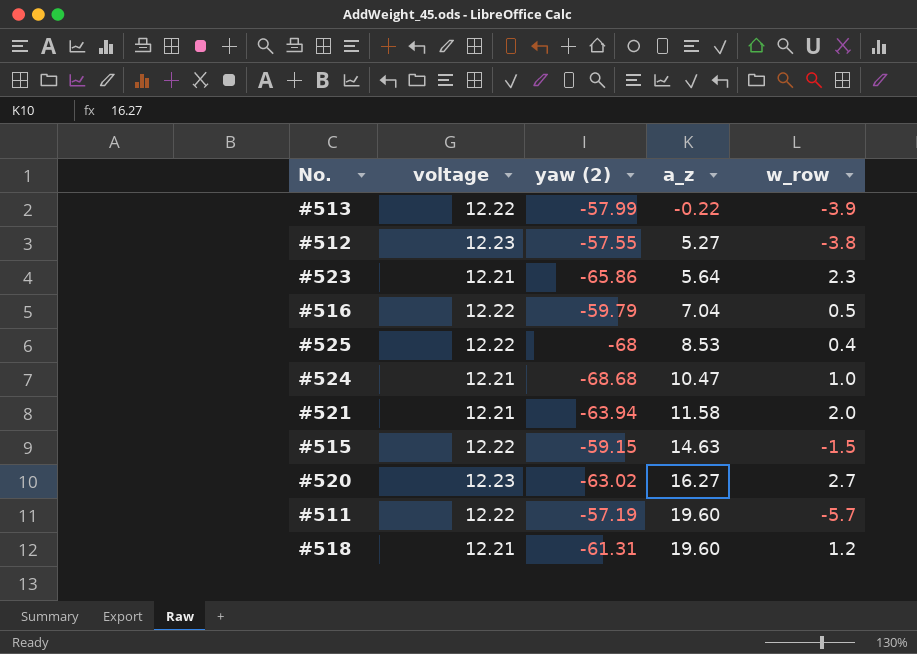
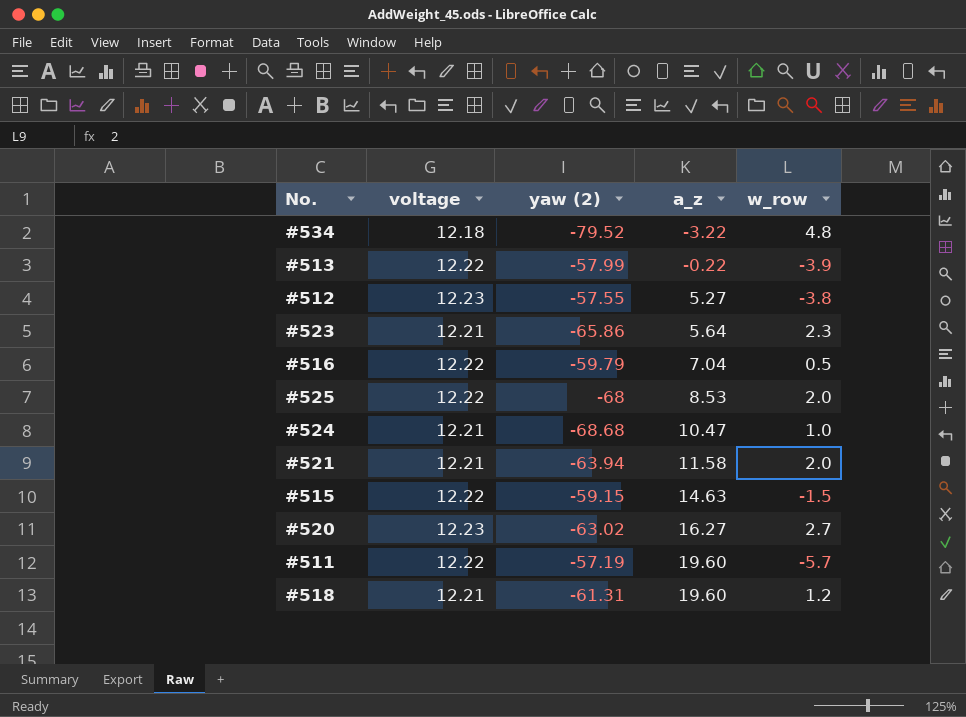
row #534: none -> 12.18 | -79.52 | -3.22 | 4.8
#525 | w_row: 0.4 -> 2.0

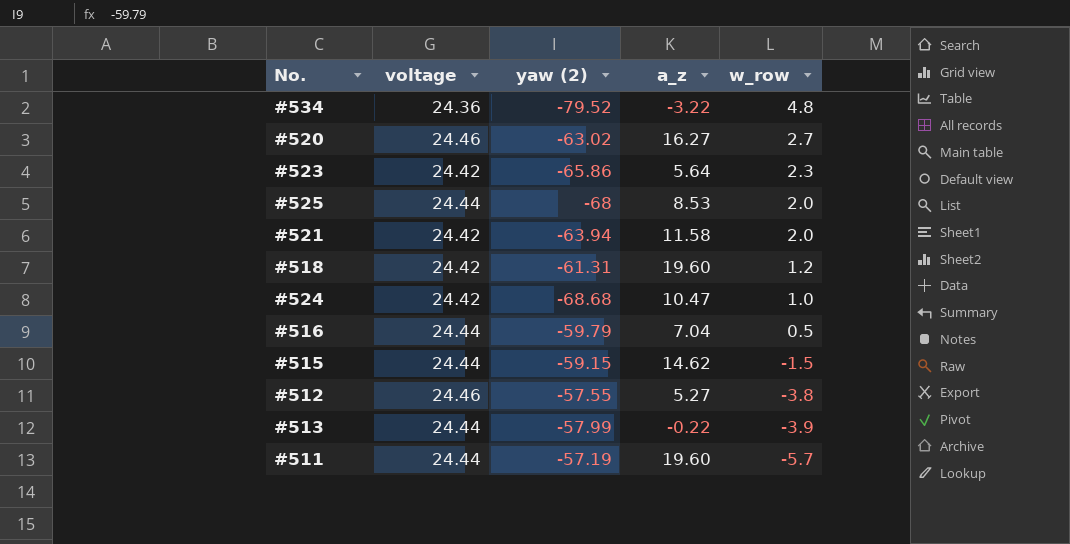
row order: a_z ascending -> w_row descending
#534 | voltage: 12.18 -> 24.36
#520 | voltage: 12.23 -> 24.46
#523 | voltage: 12.21 -> 24.42
#525 | voltage: 12.22 -> 24.44
#521 | voltage: 12.21 -> 24.42
#518 | voltage: 12.21 -> 24.42
#524 | voltage: 12.21 -> 24.42
#516 | voltage: 12.22 -> 24.44
#515 | voltage: 12.22 -> 24.44
#515 | a_z: 14.63 -> 14.62
#512 | voltage: 12.23 -> 24.46
#513 | voltage: 12.22 -> 24.44
#511 | voltage: 12.22 -> 24.44

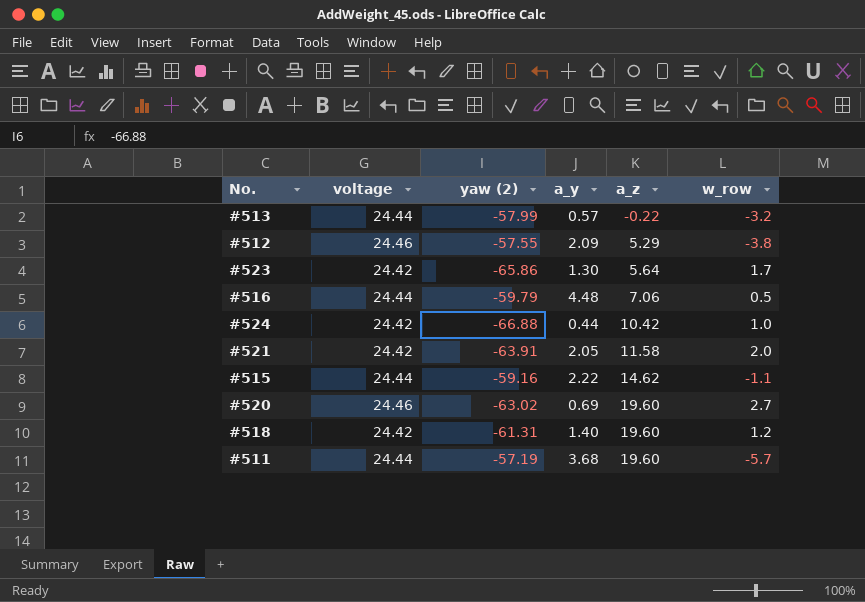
row order: w_row descending -> a_z ascending
column a_y | position: none -> 4
row #534: 24.36 | -79.52 | -3.22 | 4.8 -> none
row #525: 24.44 | -68 | 8.53 | 2.0 -> none
#513 | w_row: -3.9 -> -3.2
#512 | a_z: 5.27 -> 5.29
#523 | w_row: 2.3 -> 1.7
#516 | a_z: 7.04 -> 7.06
#524 | yaw (2): -68.68 -> -66.88
#524 | a_z: 10.47 -> 10.42
#521 | yaw (2): -63.94 -> -63.91
#515 | yaw (2): -59.15 -> -59.16
#515 | w_row: -1.5 -> -1.1
#520 | a_z: 16.27 -> 19.60

